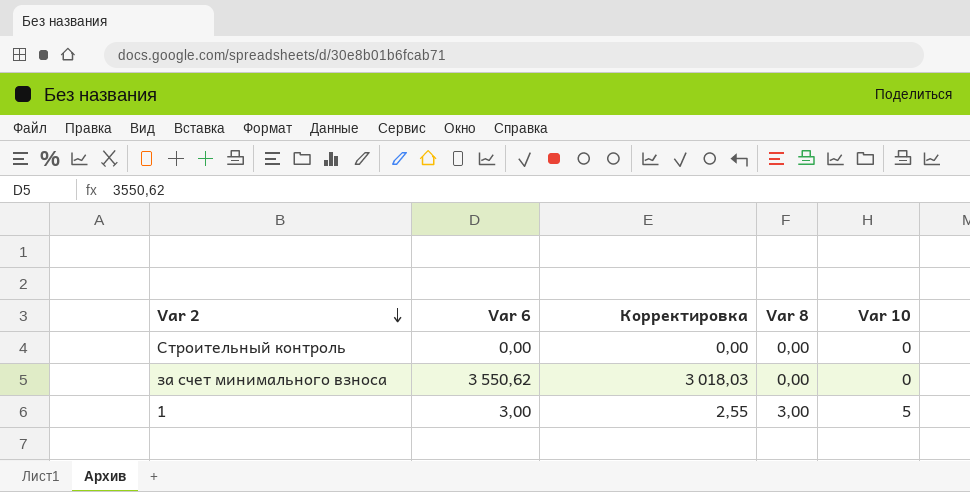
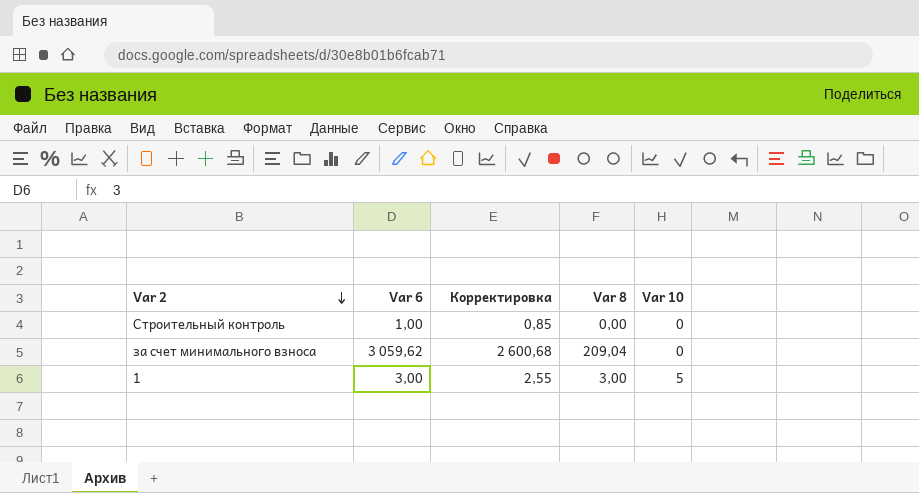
Строительный контроль | Var 6: 0,00 -> 1,00
Строительный контроль | Корректировка: 0,00 -> 0,85
за счет минимального взноса | Var 6: 3 550,62 -> 3 059,62
за счет минимального взноса | Корректировка: 3 018,03 -> 2 600,68
за счет минимального взноса | Var 8: 0,00 -> 209,04

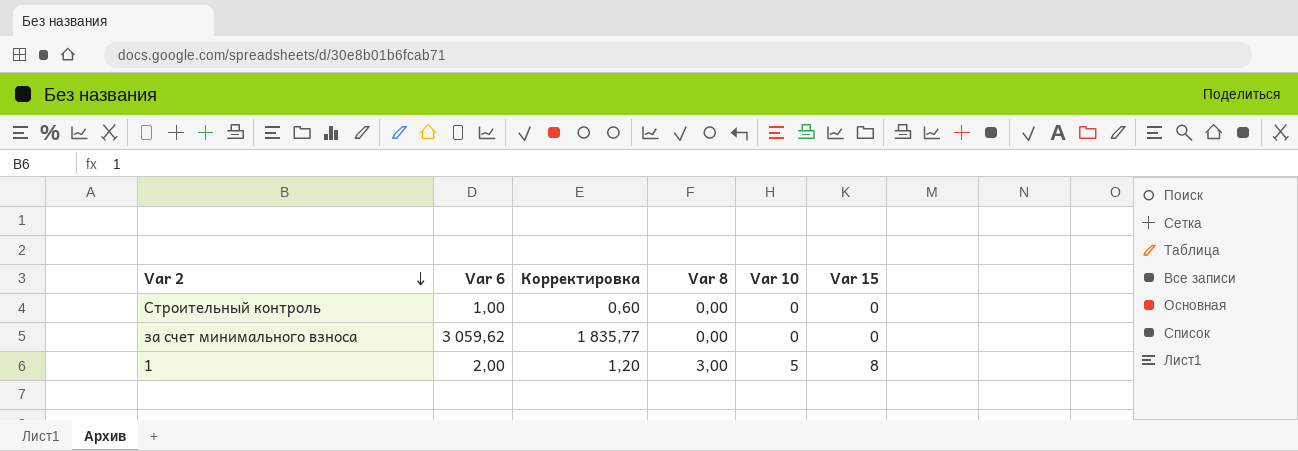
column Корректировка | formula: [Var 6] * 0,85 -> [Var 6] * 0,6
column Var 15 | position: none -> 6
за счет минимального взноса | Var 8: 209,04 -> 0,00
1 | Var 6: 3,00 -> 2,00

